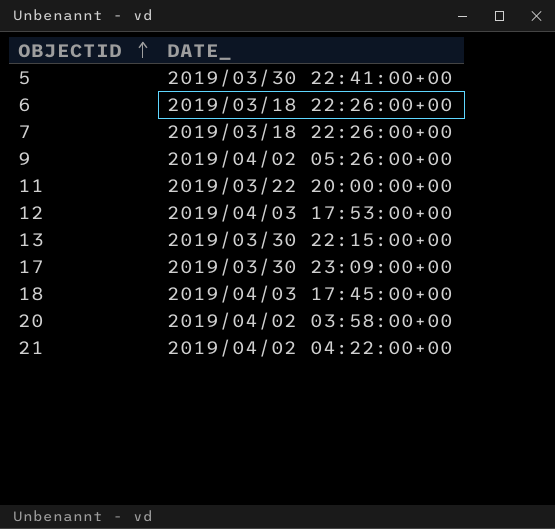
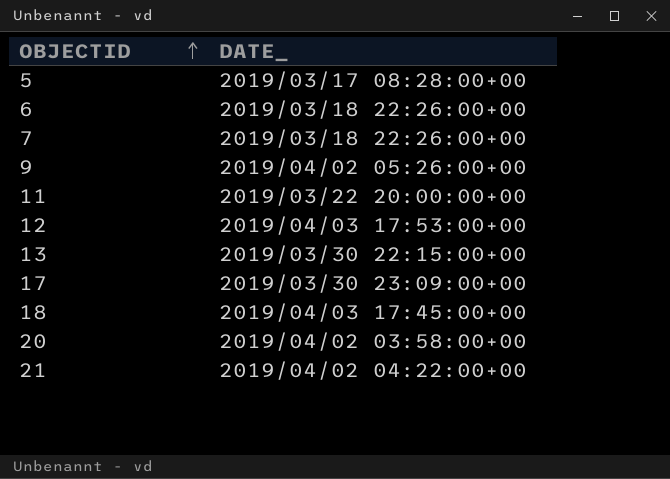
5 | DATE_: 2019/03/30 22:41:00+00 -> 2019/03/17 08:28:00+00

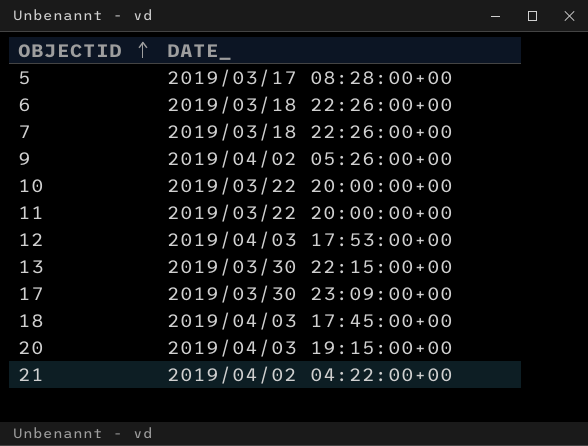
row 10: none -> 2019/03/22 20:00:00+00
20 | DATE_: 2019/04/02 03:58:00+00 -> 2019/04/03 19:15:00+00

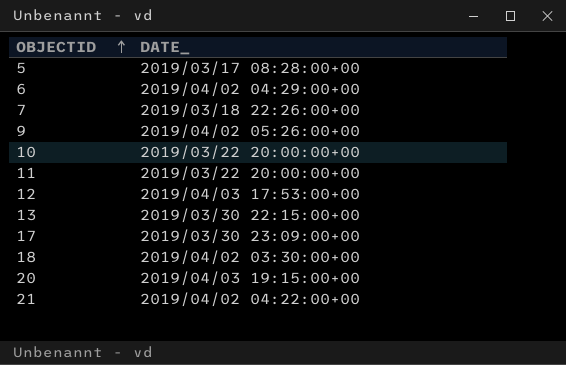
6 | DATE_: 2019/03/18 22:26:00+00 -> 2019/04/02 04:29:00+00
18 | DATE_: 2019/04/03 17:45:00+00 -> 2019/04/02 03:30:00+00

